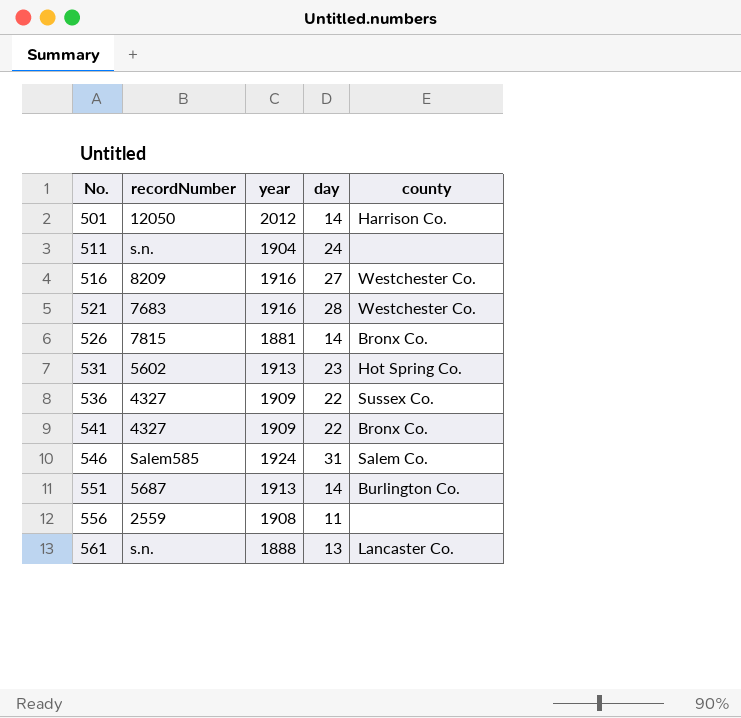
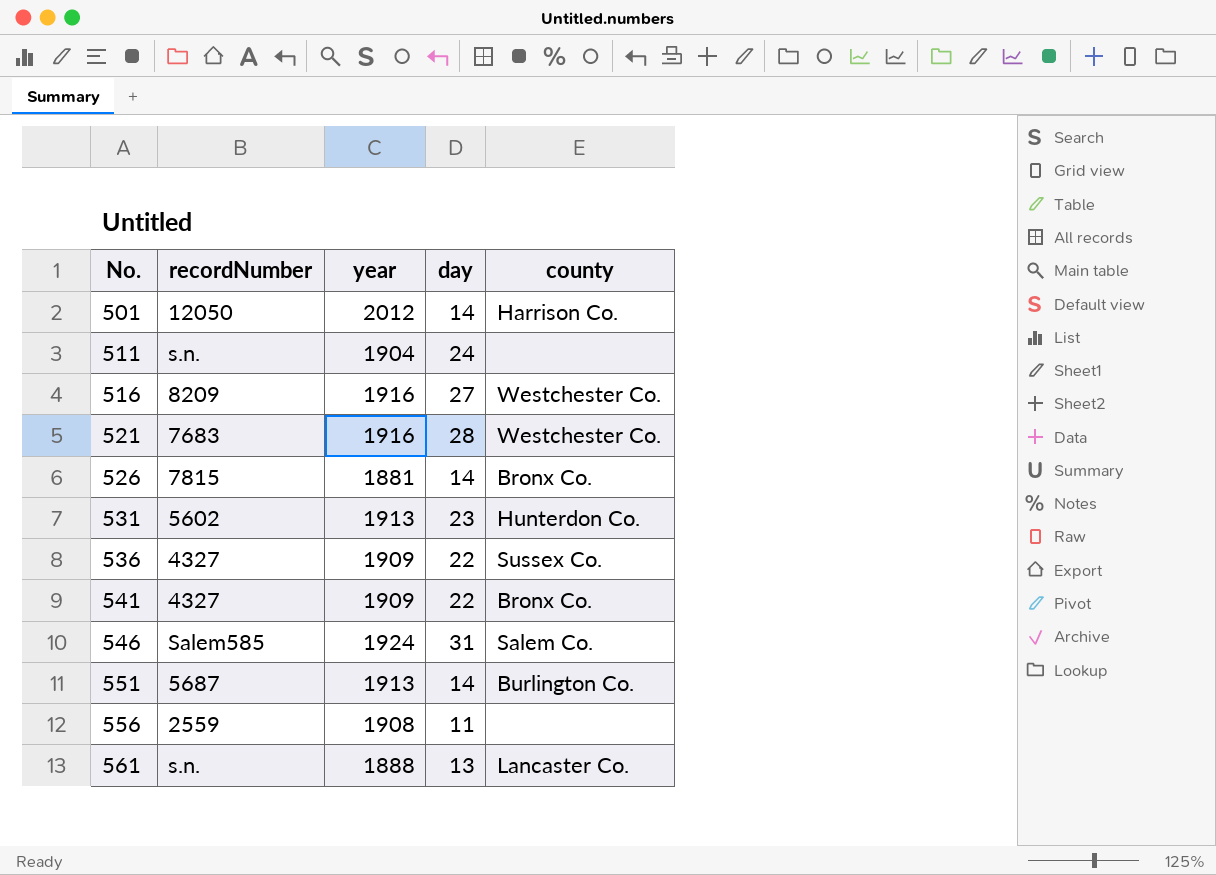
531 | county: Hot Spring Co. -> Hunterdon Co.

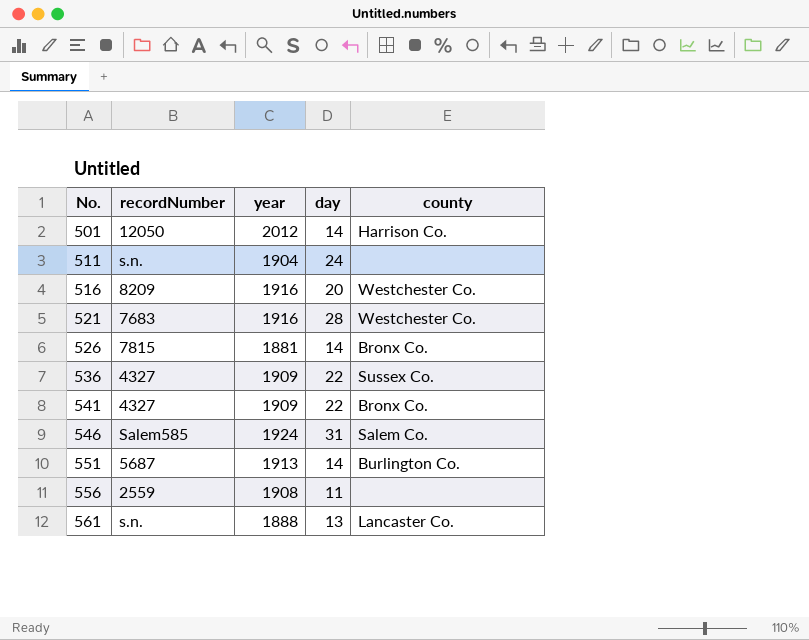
row 531: 5602 | 1913 | 23 | Hunterdon Co. -> none
516 | day: 27 -> 20

